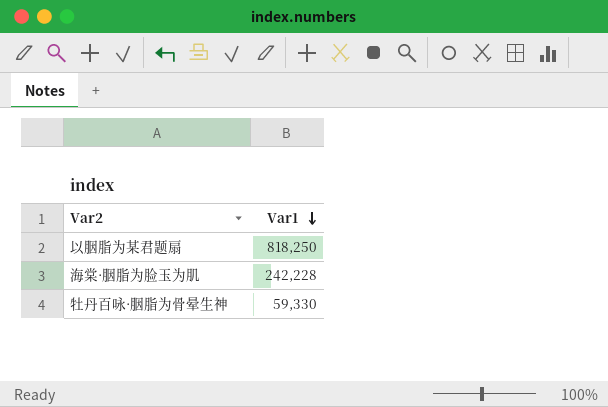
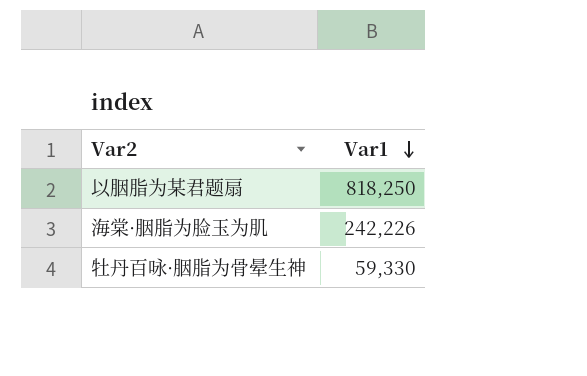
海棠·胭脂为脸玉为肌 | Var1: 242,228 -> 242,226

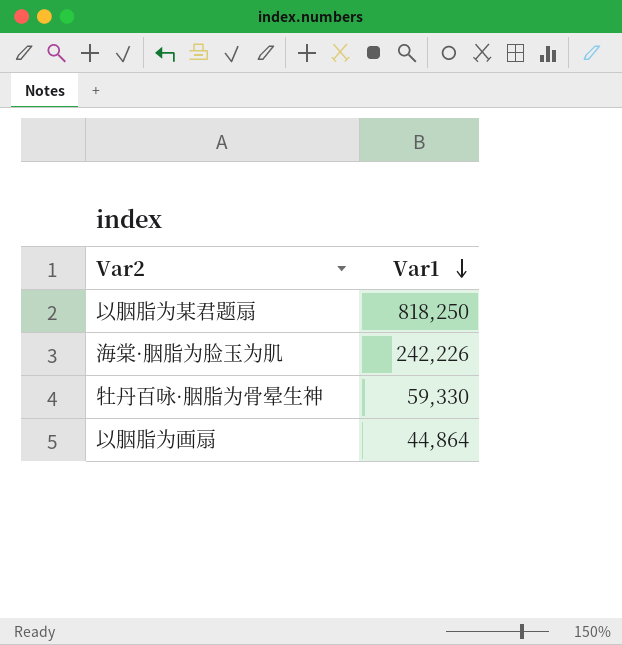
row 以胭脂为画扇: none -> 44,864

